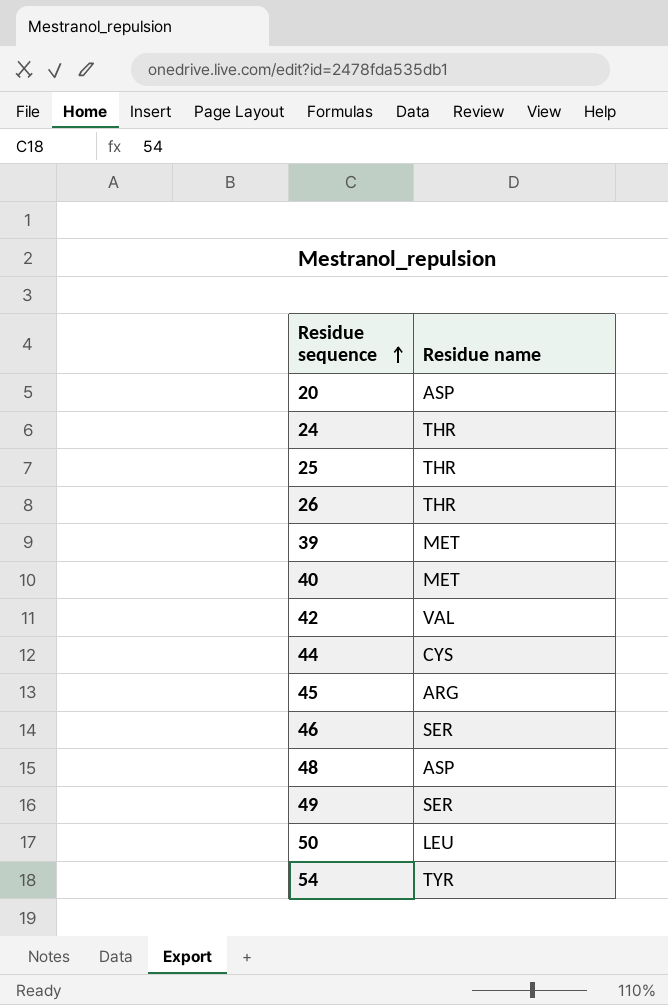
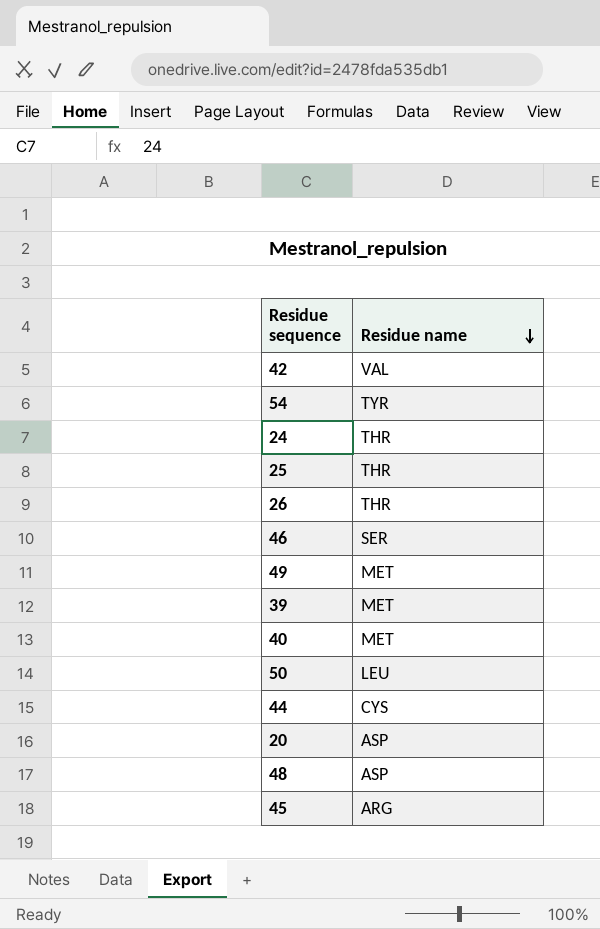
row order: Residue sequence ascending -> Residue name descending
49 | Residue name: SER -> MET

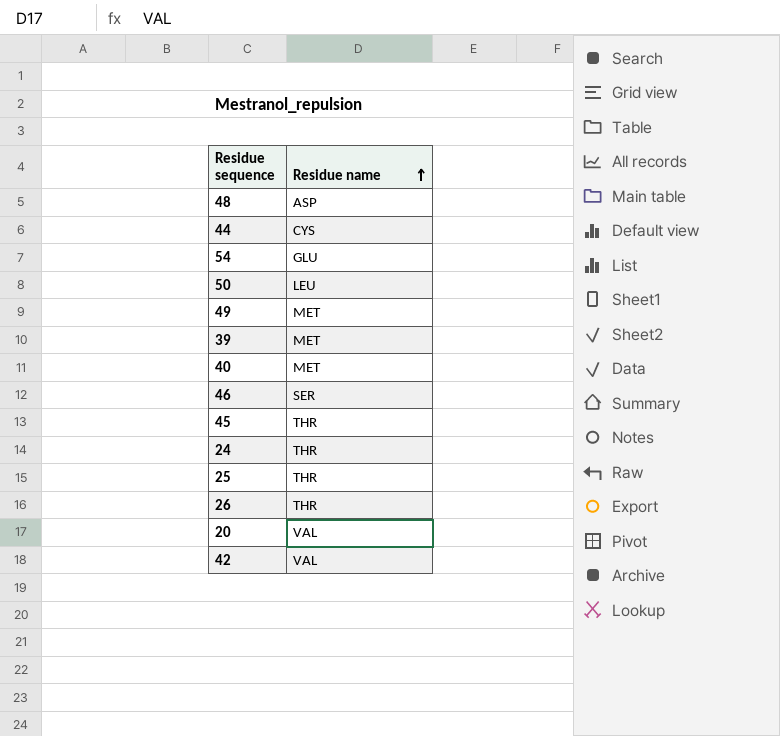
row order: Residue name descending -> Residue name ascending
54 | Residue name: TYR -> GLU
45 | Residue name: ARG -> THR
20 | Residue name: ASP -> VAL

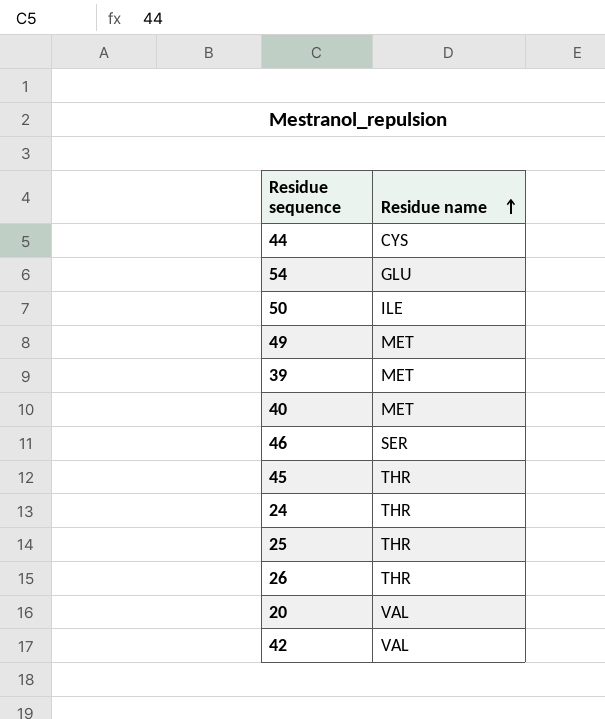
row 48: ASP -> none
50 | Residue name: LEU -> ILE

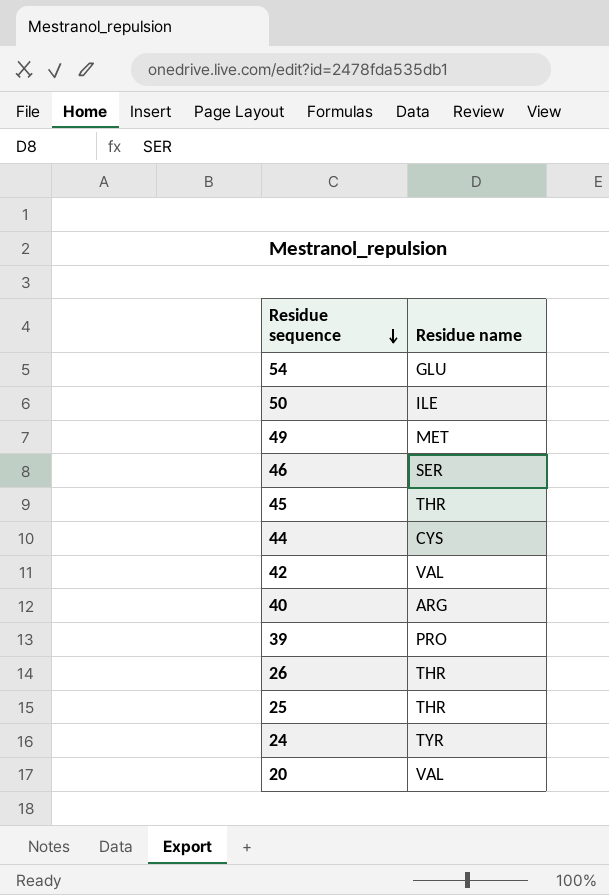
row order: Residue name ascending -> Residue sequence descending
40 | Residue name: MET -> ARG
39 | Residue name: MET -> PRO
24 | Residue name: THR -> TYR

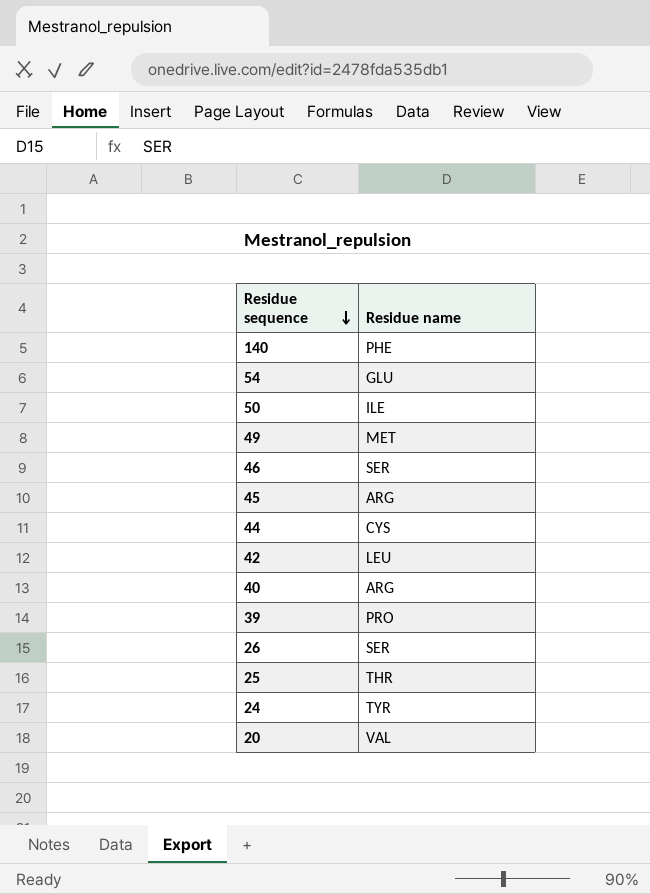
row 140: none -> PHE
45 | Residue name: THR -> ARG
42 | Residue name: VAL -> LEU
26 | Residue name: THR -> SER

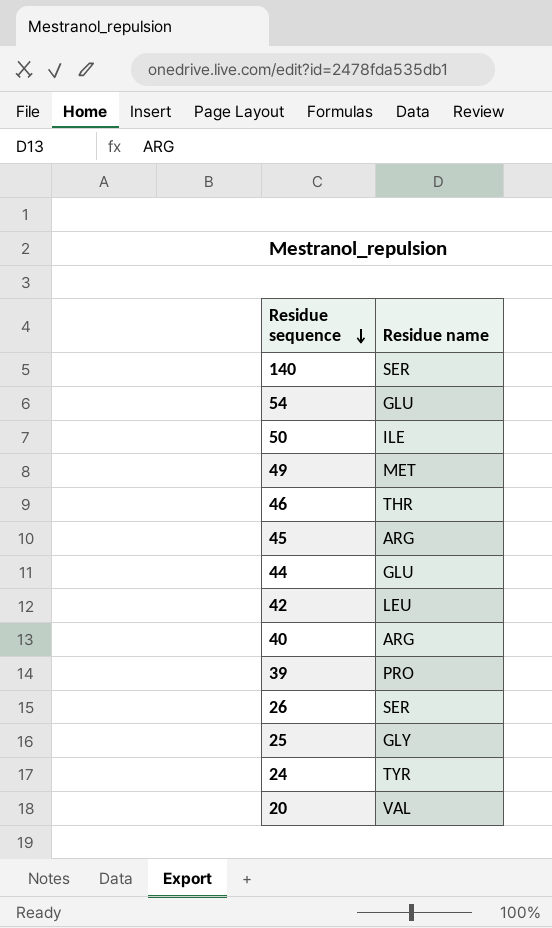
140 | Residue name: PHE -> SER
46 | Residue name: SER -> THR
44 | Residue name: CYS -> GLU
25 | Residue name: THR -> GLY

